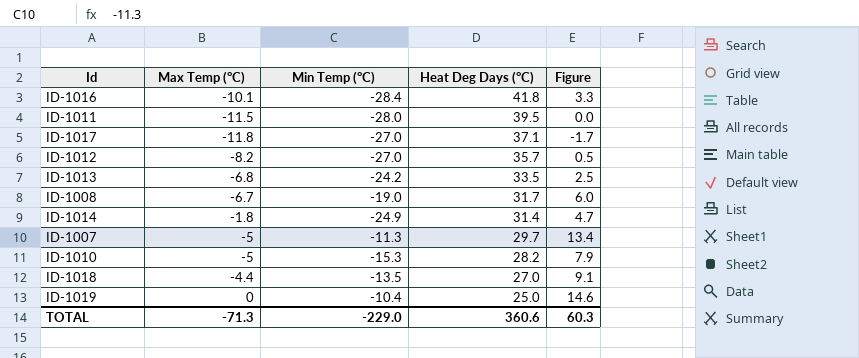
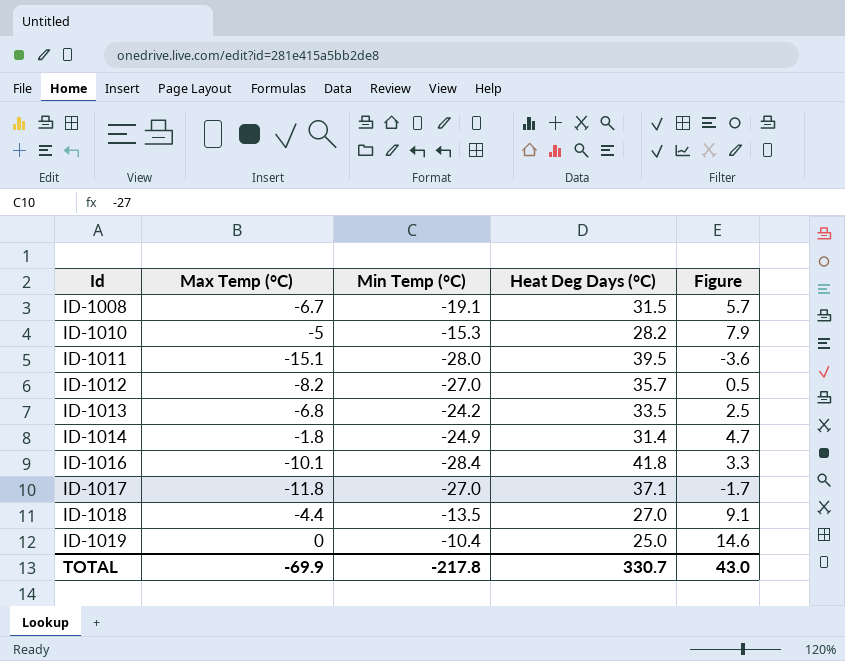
row order: Heat Deg Days (°C) descending -> Id ascending
row ID-1007: -5 | -11.3 | 29.7 | 13.4 -> none
ID-1008 | Min Temp (°C): -19.0 -> -19.1
ID-1008 | Heat Deg Days (°C): 31.7 -> 31.5
ID-1008 | Figure: 6.0 -> 5.7
ID-1011 | Max Temp (°C): -11.5 -> -15.1
ID-1011 | Figure: 0.0 -> -3.6
TOTAL | Max Temp (°C): -71.3 -> -69.9
TOTAL | Min Temp (°C): -229.0 -> -217.8
TOTAL | Heat Deg Days (°C): 360.6 -> 330.7
TOTAL | Figure: 60.3 -> 43.0

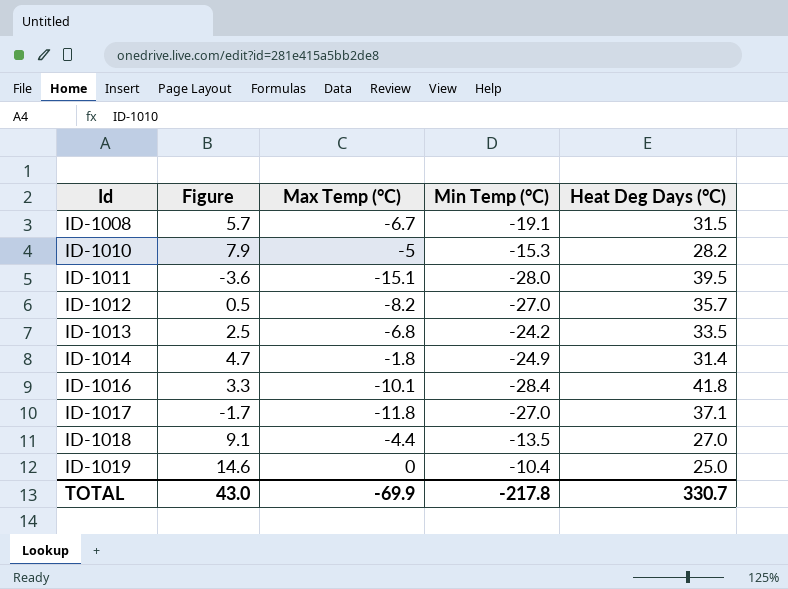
column Figure | position: 5 -> 2

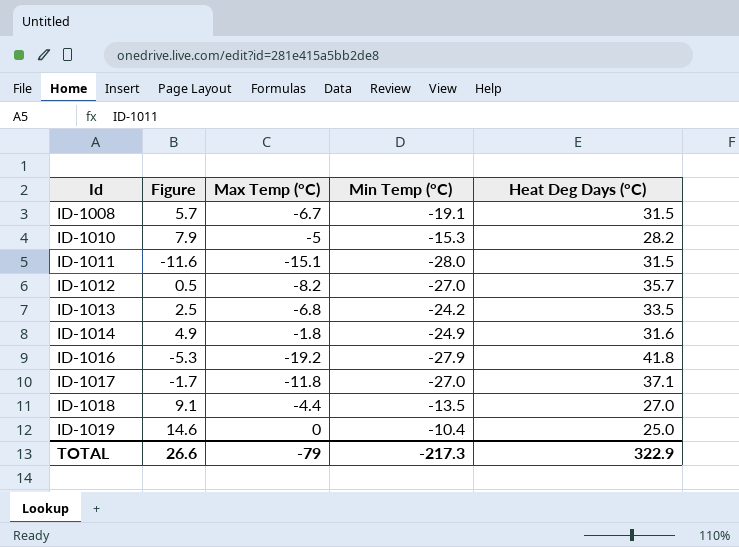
ID-1011 | Figure: -3.6 -> -11.6
ID-1011 | Heat Deg Days (°C): 39.5 -> 31.5
ID-1014 | Figure: 4.7 -> 4.9
ID-1014 | Heat Deg Days (°C): 31.4 -> 31.6
ID-1016 | Figure: 3.3 -> -5.3
ID-1016 | Max Temp (°C): -10.1 -> -19.2
ID-1016 | Min Temp (°C): -28.4 -> -27.9
TOTAL | Figure: 43.0 -> 26.6
TOTAL | Max Temp (°C): -69.9 -> -79
TOTAL | Min Temp (°C): -217.8 -> -217.3
TOTAL | Heat Deg Days (°C): 330.7 -> 322.9

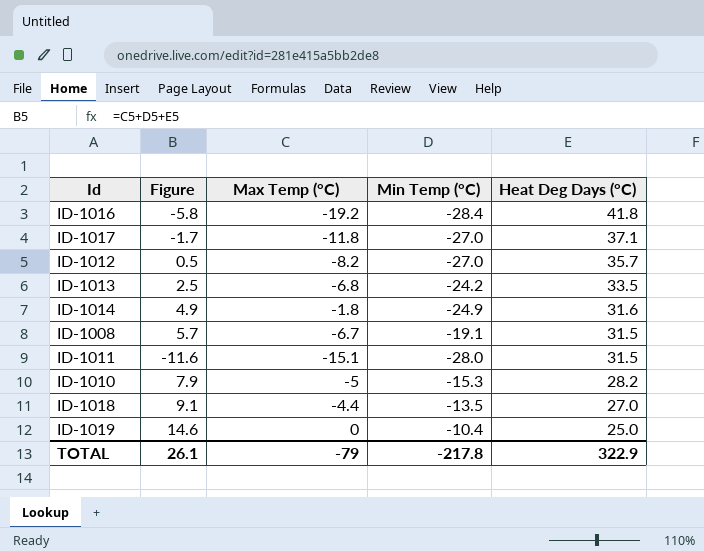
row order: Id ascending -> Heat Deg Days (°C) descending
ID-1016 | Figure: -5.3 -> -5.8
ID-1016 | Min Temp (°C): -27.9 -> -28.4
TOTAL | Figure: 26.6 -> 26.1
TOTAL | Min Temp (°C): -217.3 -> -217.8

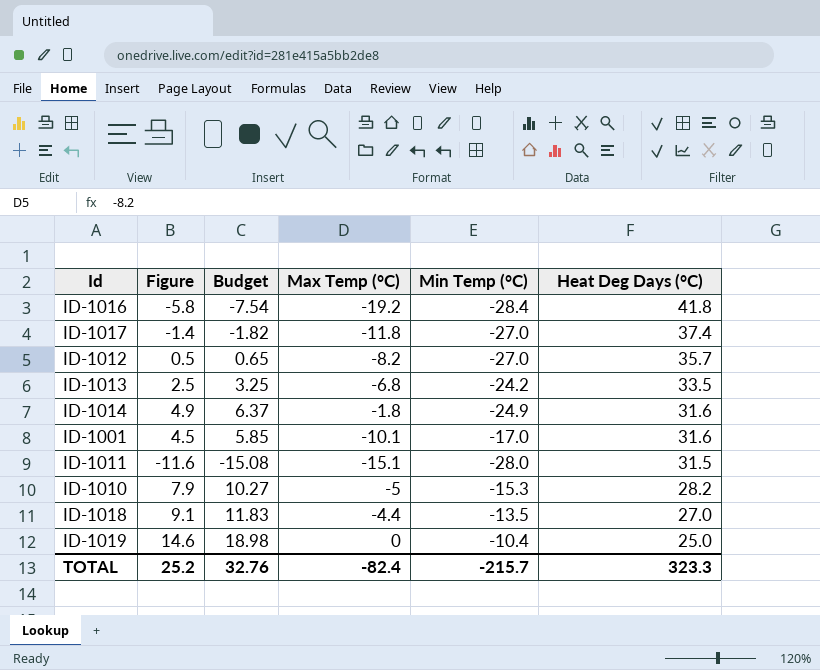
column Budget | formula: none -> [Figure] * 1.3
row ID-1008: 5.7 | -6.7 | -19.1 | 31.5 -> none
ID-1017 | Figure: -1.7 -> -1.4
ID-1017 | Heat Deg Days (°C): 37.1 -> 37.4
row ID-1001: none -> 4.5 | 5.85 | -10.1 | -17.0 | 31.6
TOTAL | Figure: 26.1 -> 25.2
TOTAL | Max Temp (°C): -79 -> -82.4
TOTAL | Min Temp (°C): -217.8 -> -215.7
TOTAL | Heat Deg Days (°C): 322.9 -> 323.3

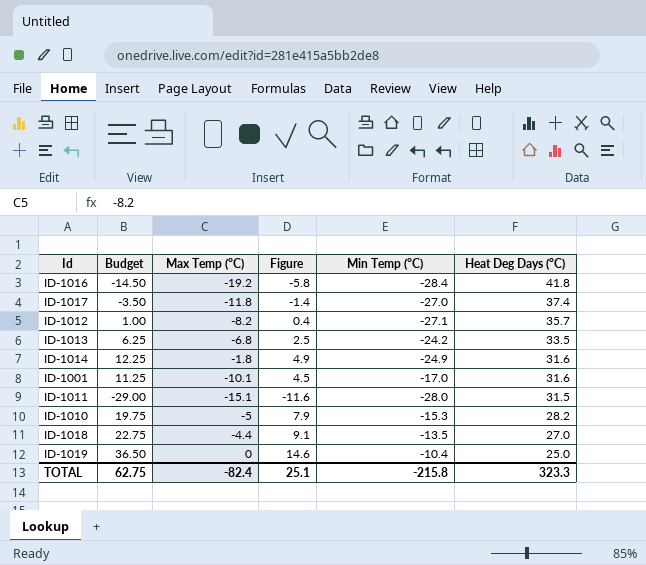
column Budget | formula: [Figure] * 1.3 -> [Figure] * 2.5
column Figure | position: 2 -> 4
ID-1012 | Figure: 0.5 -> 0.4
ID-1012 | Min Temp (°C): -27.0 -> -27.1
TOTAL | Budget: 32.76 -> 62.75
TOTAL | Figure: 25.2 -> 25.1
TOTAL | Min Temp (°C): -215.7 -> -215.8

